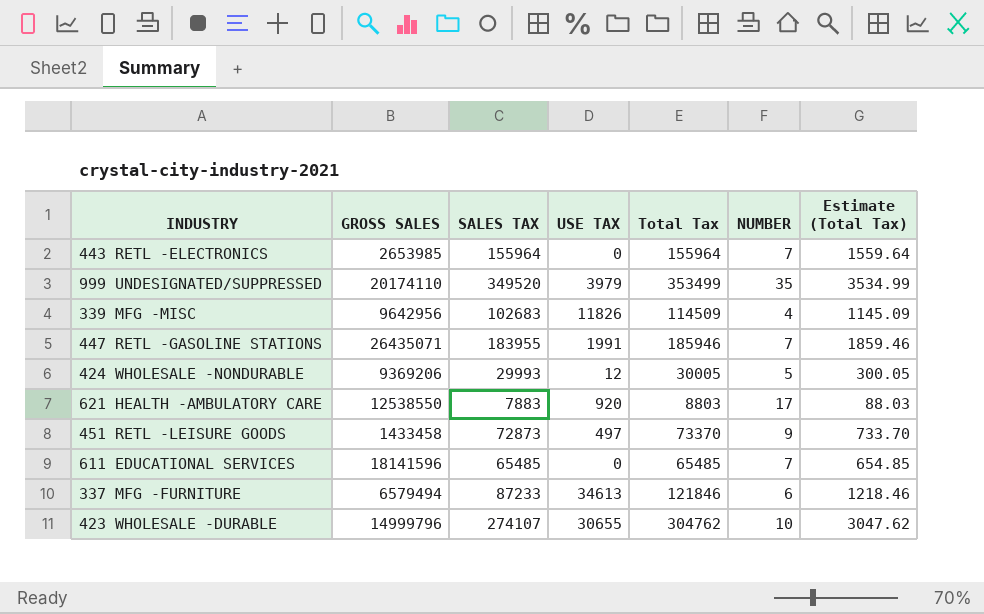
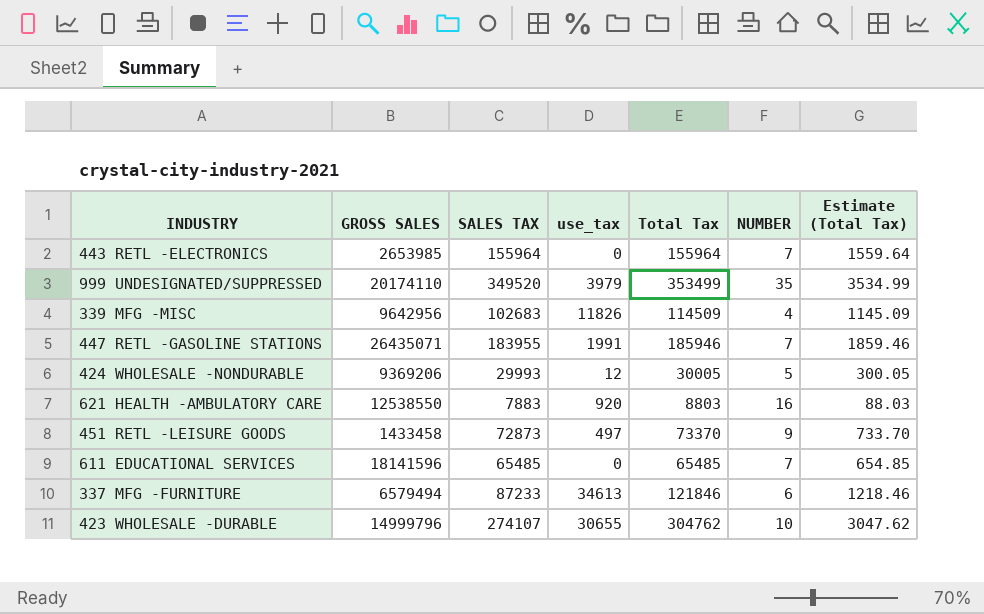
column name: USE TAX -> use_tax
621 HEALTH -AMBULATORY CARE | NUMBER: 17 -> 16

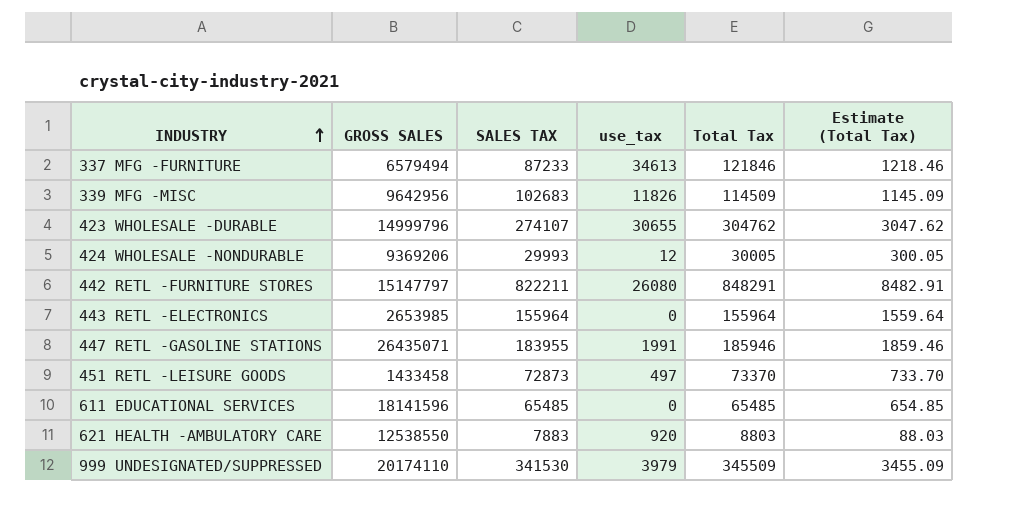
row order: none -> INDUSTRY ascending
column NUMBER | position: 6 -> none
row 442 RETL -FURNITURE STORES: none -> 15147797 | 822211 | 26080 | 848291 | 8482.91
999 UNDESIGNATED/SUPPRESSED | SALES TAX: 349520 -> 341530
999 UNDESIGNATED/SUPPRESSED | Total Tax: 353499 -> 345509
999 UNDESIGNATED/SUPPRESSED | Estimate (Total Tax): 3534.99 -> 3455.09

